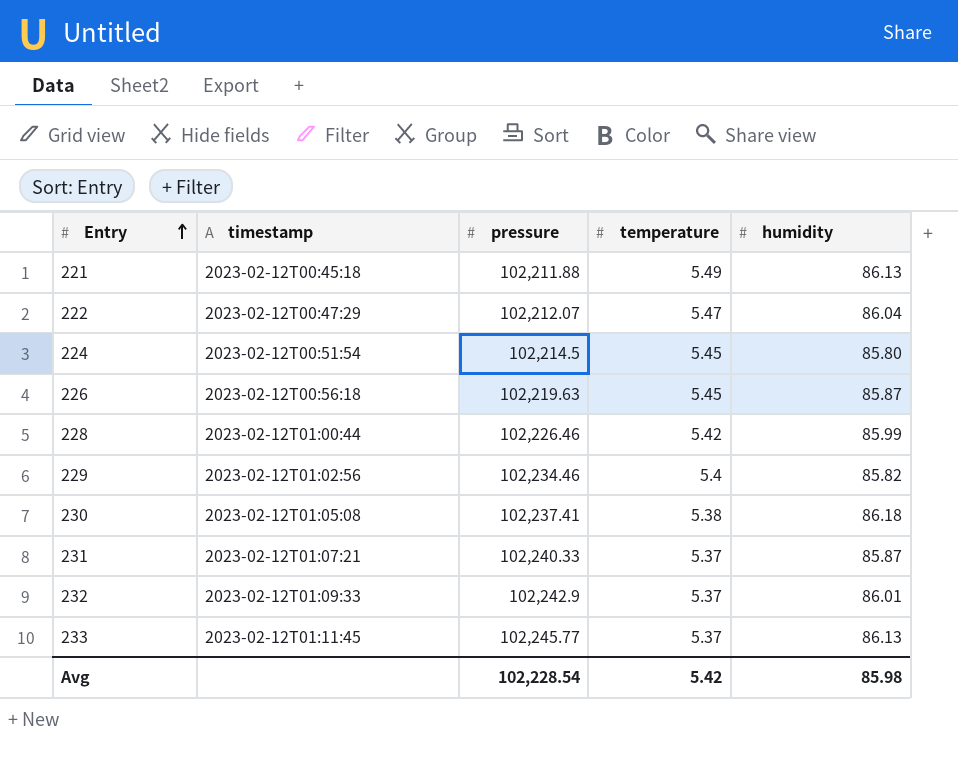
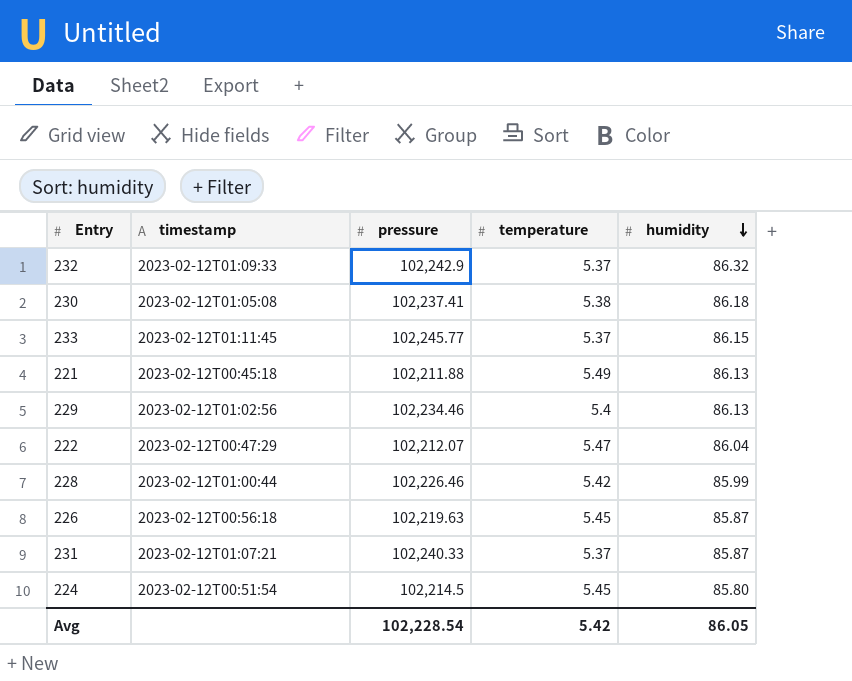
row order: Entry ascending -> humidity descending
232 | humidity: 86.01 -> 86.32
233 | humidity: 86.13 -> 86.15
229 | humidity: 85.82 -> 86.13
Avg | humidity: 85.98 -> 86.05

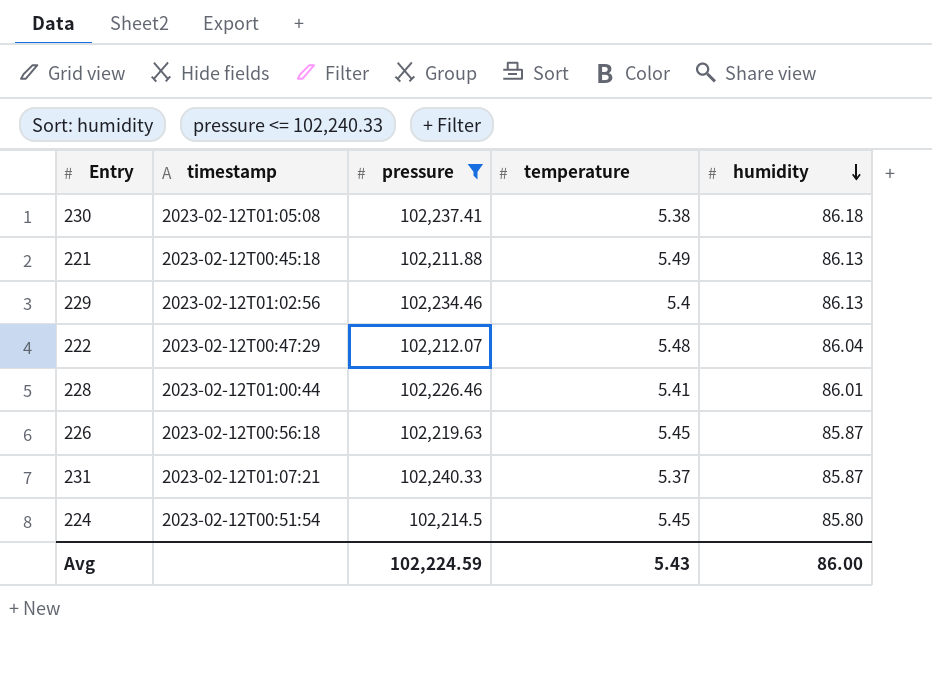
filter: none -> pressure <= 102,240.33
222 | temperature: 5.47 -> 5.48
228 | temperature: 5.42 -> 5.41
228 | humidity: 85.99 -> 86.01
Avg | pressure: 102,228.54 -> 102,224.59
Avg | temperature: 5.42 -> 5.43
Avg | humidity: 86.05 -> 86.00

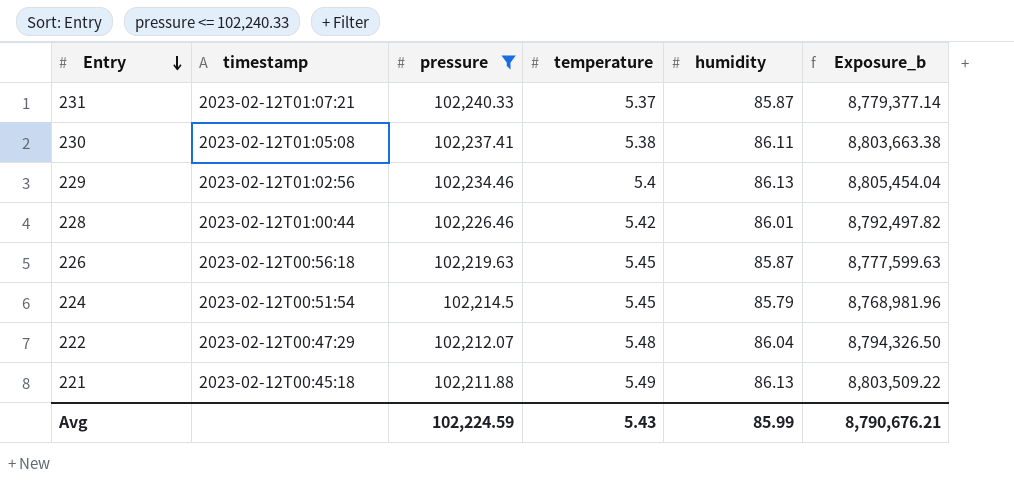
row order: humidity descending -> Entry descending
column Exposure_b | formula: none -> [pressure] * [humidity]
230 | humidity: 86.18 -> 86.11
228 | temperature: 5.41 -> 5.42
224 | humidity: 85.80 -> 85.79
Avg | humidity: 86.00 -> 85.99

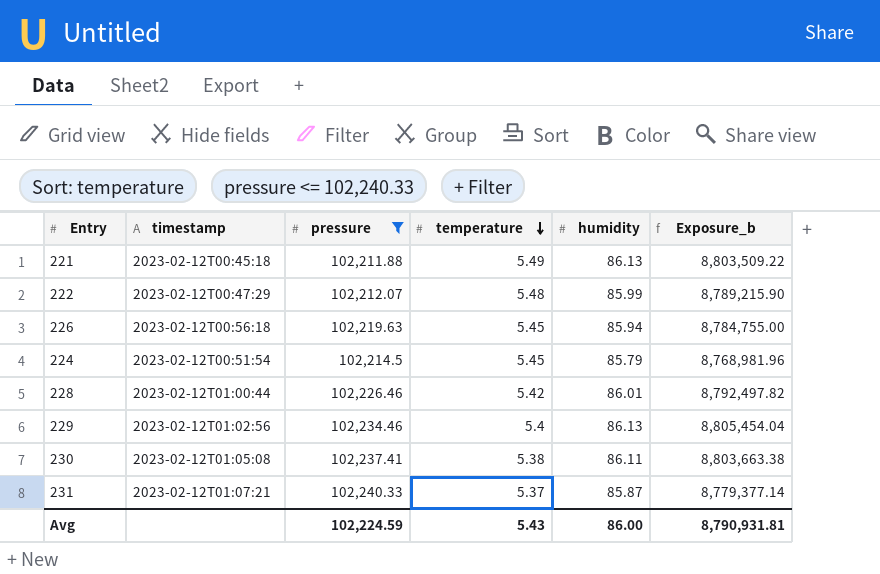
row order: Entry descending -> temperature descending
222 | humidity: 86.04 -> 85.99
222 | Exposure_b: 8,794,326.50 -> 8,789,215.90
226 | humidity: 85.87 -> 85.94
226 | Exposure_b: 8,777,599.63 -> 8,784,755.00
Avg | humidity: 85.99 -> 86.00
Avg | Exposure_b: 8,790,676.21 -> 8,790,931.81

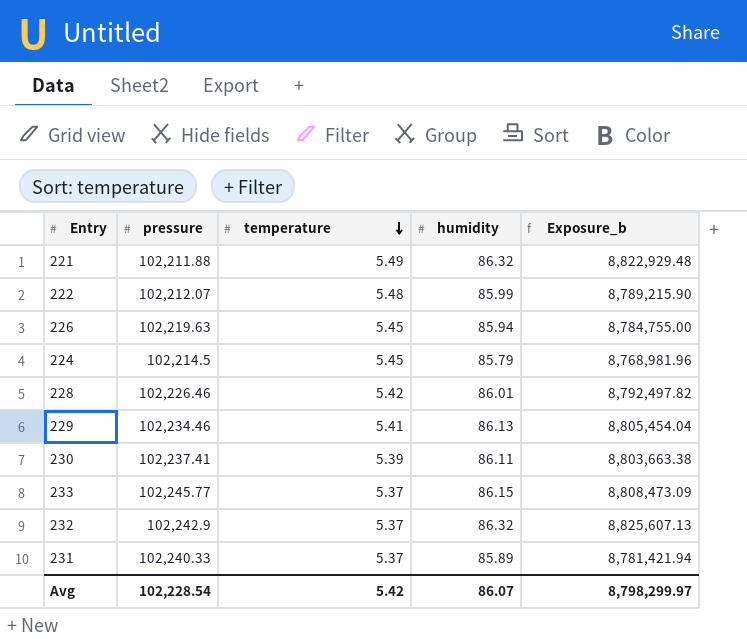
filter: pressure <= 102,240.33 -> none
column timestamp | position: 2 -> none
221 | humidity: 86.13 -> 86.32
221 | Exposure_b: 8,803,509.22 -> 8,822,929.48
229 | temperature: 5.4 -> 5.41
230 | temperature: 5.38 -> 5.39
231 | humidity: 85.87 -> 85.89
231 | Exposure_b: 8,779,377.14 -> 8,781,421.94
Avg | pressure: 102,224.59 -> 102,228.54
Avg | temperature: 5.43 -> 5.42
Avg | humidity: 86.00 -> 86.07
Avg | Exposure_b: 8,790,931.81 -> 8,798,299.97

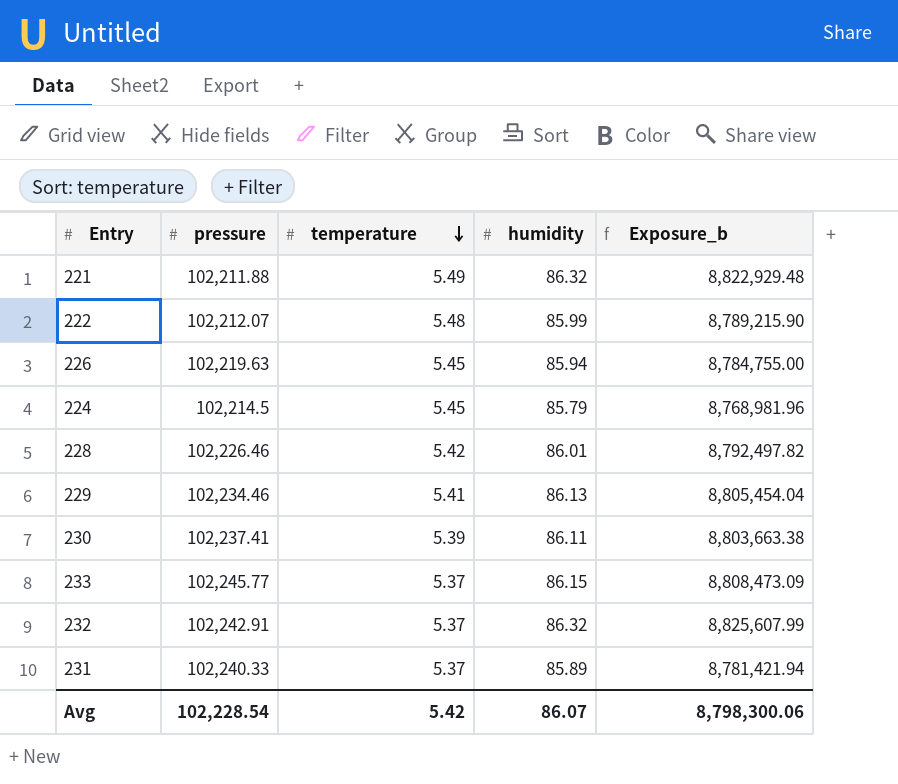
232 | pressure: 102,242.9 -> 102,242.91
232 | Exposure_b: 8,825,607.13 -> 8,825,607.99
Avg | Exposure_b: 8,798,299.97 -> 8,798,300.06

